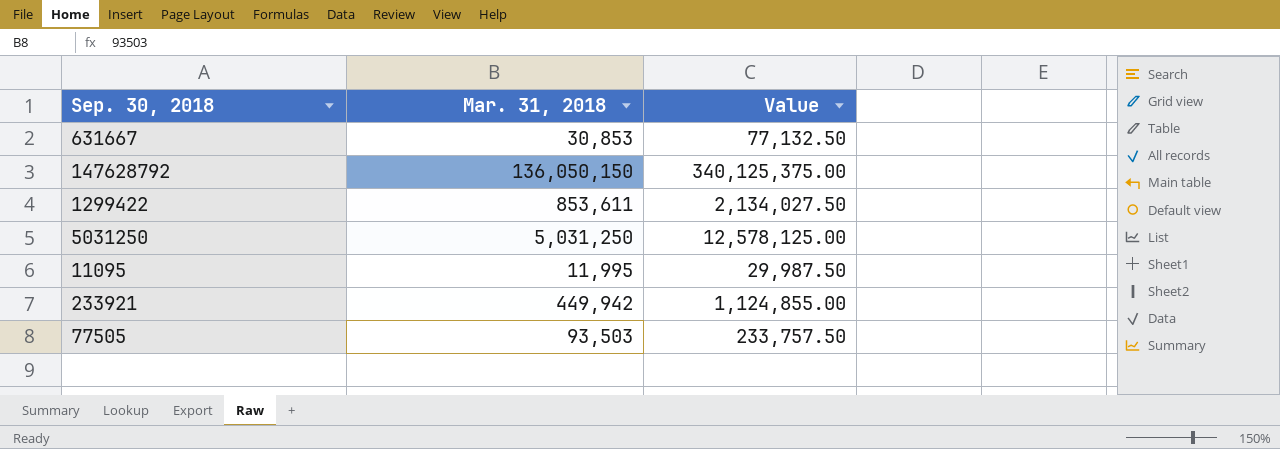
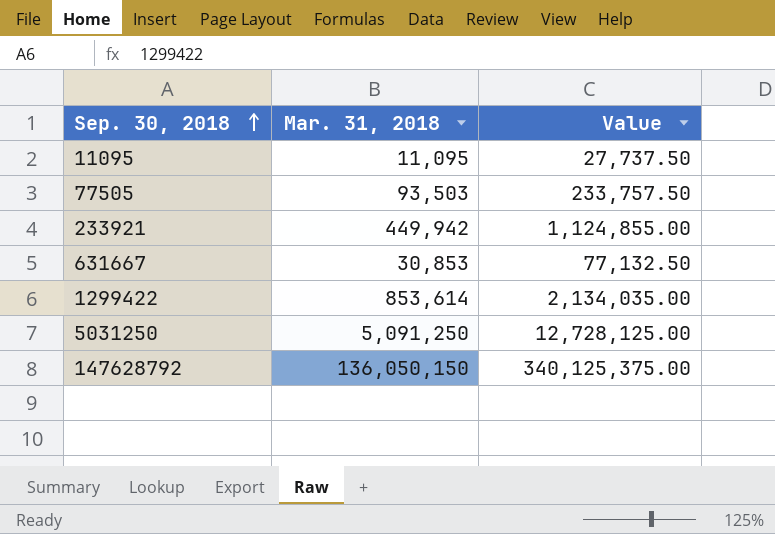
row order: none -> Sep. 30, 2018 ascending
11095 | Mar. 31, 2018: 11,995 -> 11,095
11095 | Value: 29,987.50 -> 27,737.50
1299422 | Mar. 31, 2018: 853,611 -> 853,614
1299422 | Value: 2,134,027.50 -> 2,134,035.00
5031250 | Mar. 31, 2018: 5,031,250 -> 5,091,250
5031250 | Value: 12,578,125.00 -> 12,728,125.00

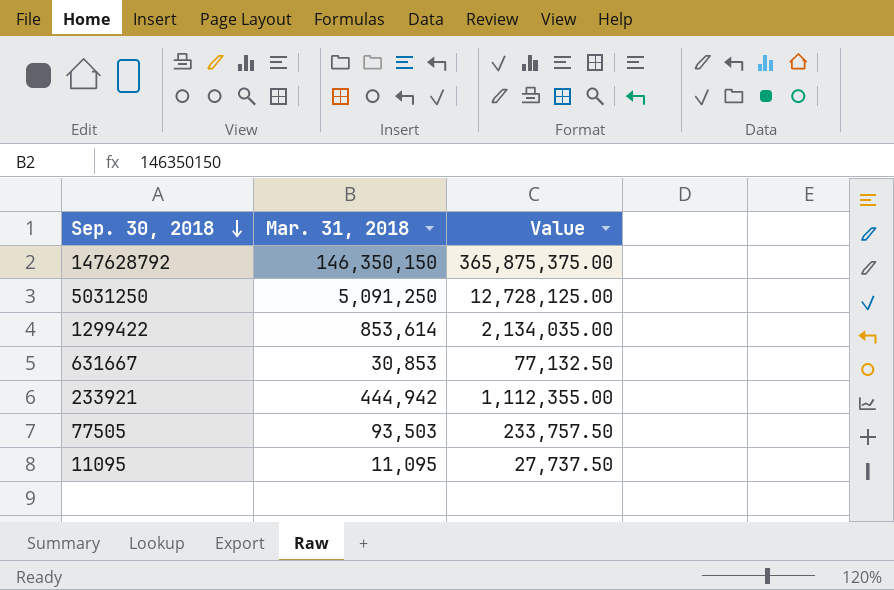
row order: Sep. 30, 2018 ascending -> Sep. 30, 2018 descending
147628792 | Mar. 31, 2018: 136,050,150 -> 146,350,150
147628792 | Value: 340,125,375.00 -> 365,875,375.00
233921 | Mar. 31, 2018: 449,942 -> 444,942
233921 | Value: 1,124,855.00 -> 1,112,355.00

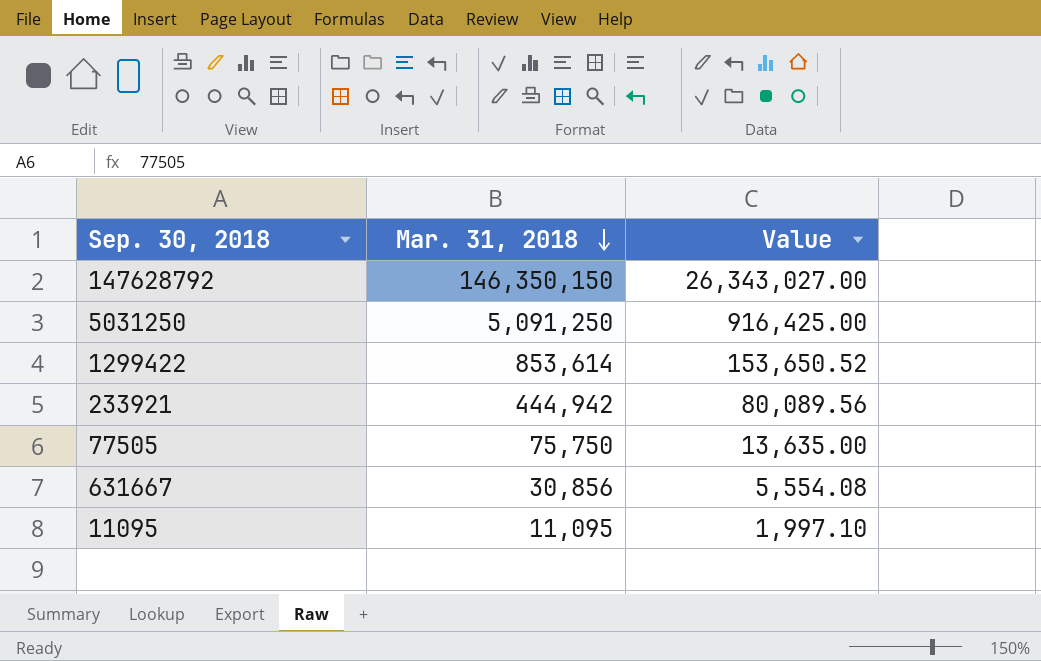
row order: Sep. 30, 2018 descending -> Mar. 31, 2018 descending
column Value | formula: [Mar. 31, 2018] * 2.5 -> [Mar. 31, 2018] * 0.18
77505 | Mar. 31, 2018: 93,503 -> 75,750
631667 | Mar. 31, 2018: 30,853 -> 30,856

